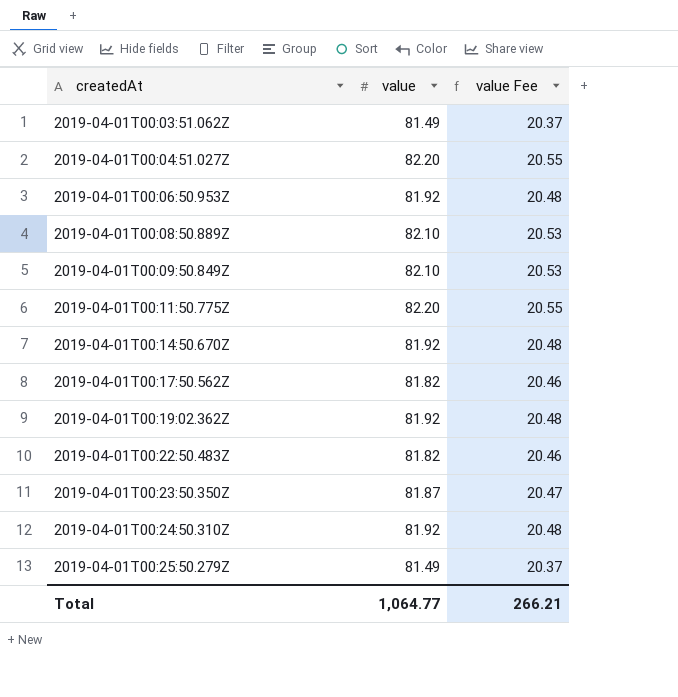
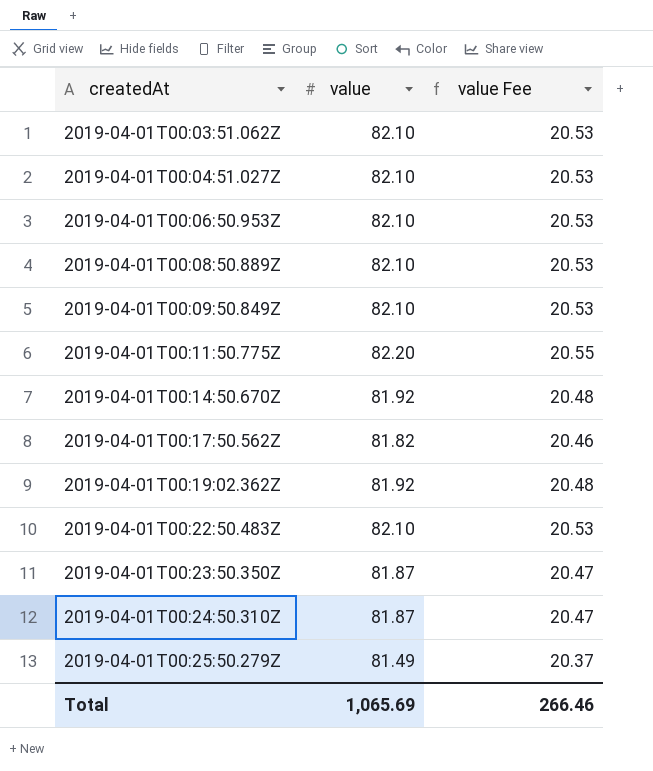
2019-04-01T00:03:51.062Z | value: 81.49 -> 82.10
2019-04-01T00:03:51.062Z | value Fee: 20.37 -> 20.53
2019-04-01T00:04:51.027Z | value: 82.20 -> 82.10
2019-04-01T00:04:51.027Z | value Fee: 20.55 -> 20.53
2019-04-01T00:06:50.953Z | value: 81.92 -> 82.10
2019-04-01T00:06:50.953Z | value Fee: 20.48 -> 20.53
2019-04-01T00:22:50.483Z | value: 81.82 -> 82.10
2019-04-01T00:22:50.483Z | value Fee: 20.46 -> 20.53
2019-04-01T00:24:50.310Z | value: 81.92 -> 81.87
2019-04-01T00:24:50.310Z | value Fee: 20.48 -> 20.47
Total | value: 1,064.77 -> 1,065.69
Total | value Fee: 266.21 -> 266.46

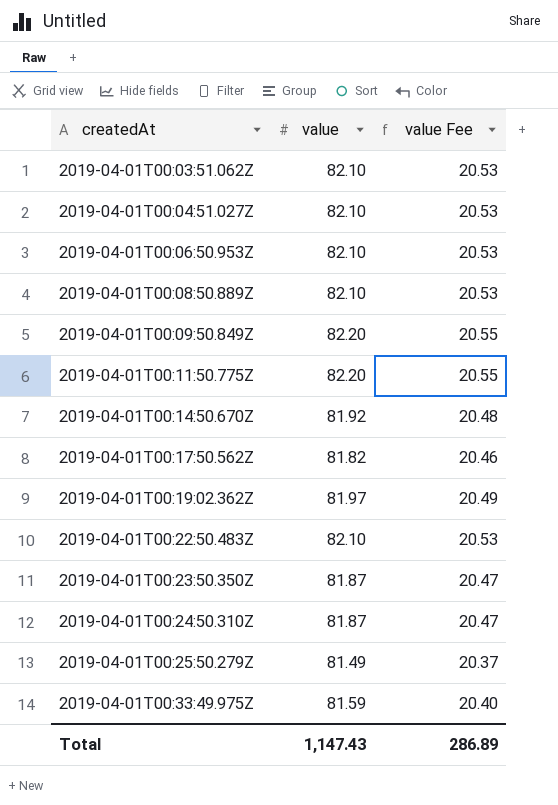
2019-04-01T00:09:50.849Z | value: 82.10 -> 82.20
2019-04-01T00:09:50.849Z | value Fee: 20.53 -> 20.55
2019-04-01T00:19:02.362Z | value: 81.92 -> 81.97
2019-04-01T00:19:02.362Z | value Fee: 20.48 -> 20.49
row 2019-04-01T00:33:49.975Z: none -> 81.59 | 20.40
Total | value: 1,065.69 -> 1,147.43
Total | value Fee: 266.46 -> 286.89

